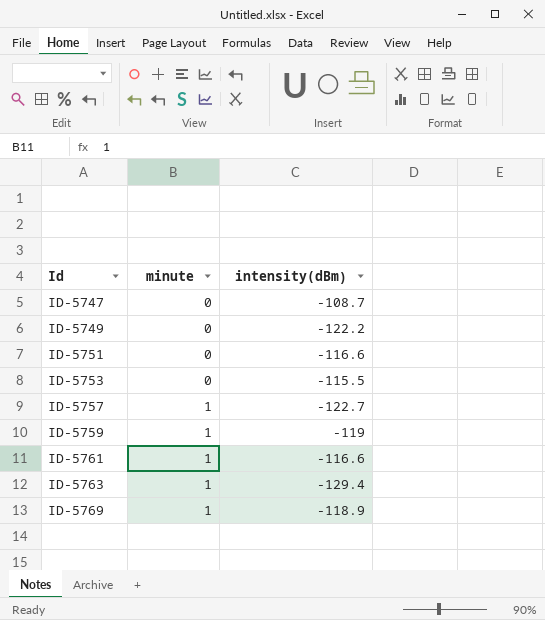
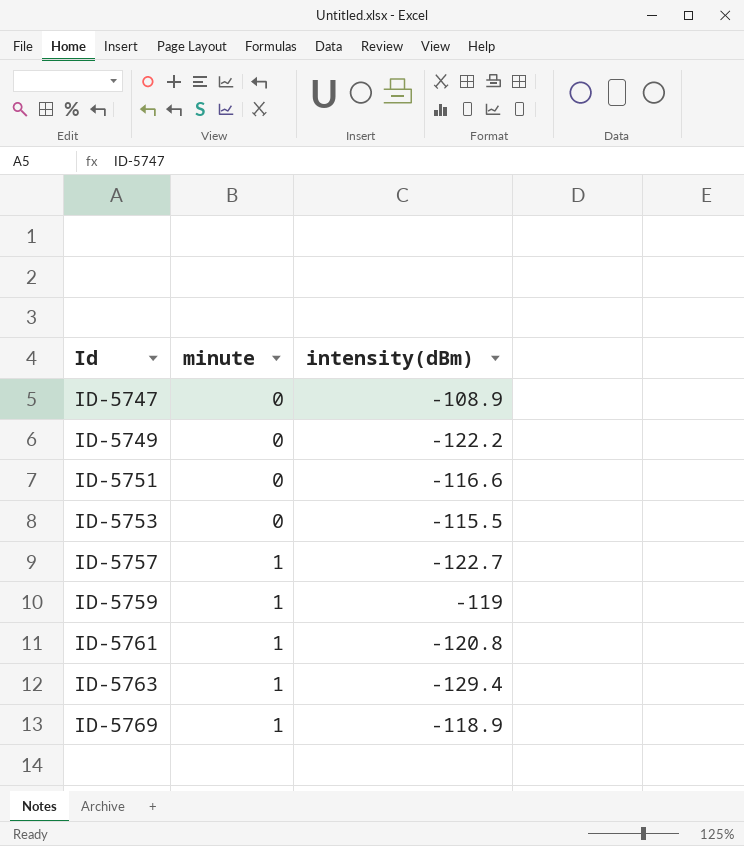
ID-5747 | intensity(dBm): -108.7 -> -108.9
ID-5761 | intensity(dBm): -116.6 -> -120.8

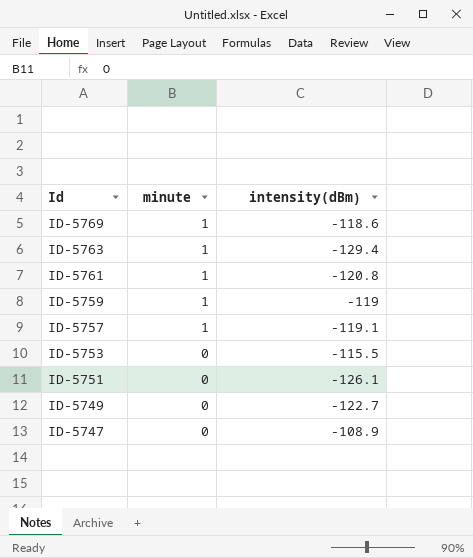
row order: Id ascending -> Id descending
ID-5769 | intensity(dBm): -118.9 -> -118.6
ID-5757 | intensity(dBm): -122.7 -> -119.1
ID-5751 | intensity(dBm): -116.6 -> -126.1
ID-5749 | intensity(dBm): -122.2 -> -122.7

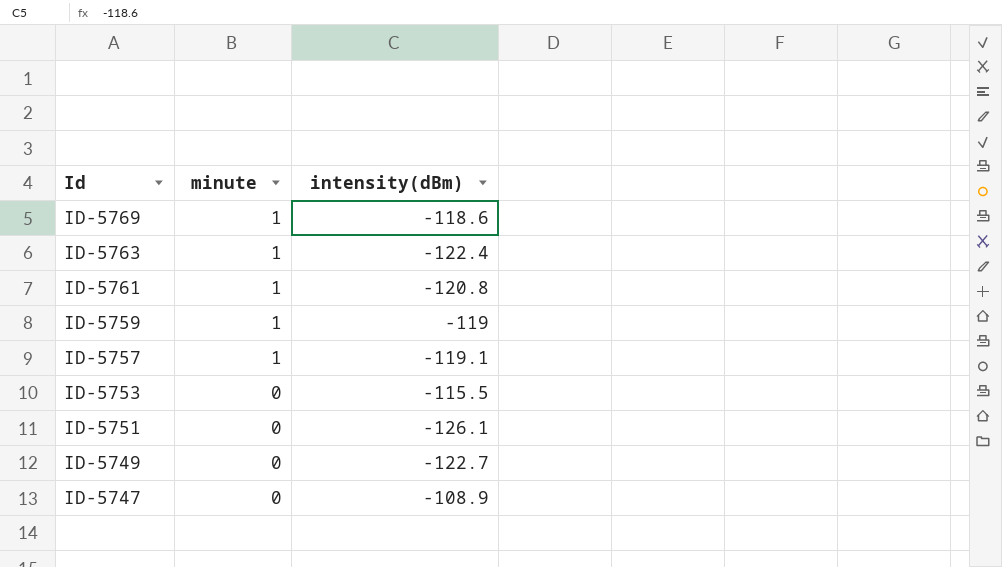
ID-5763 | intensity(dBm): -129.4 -> -122.4

